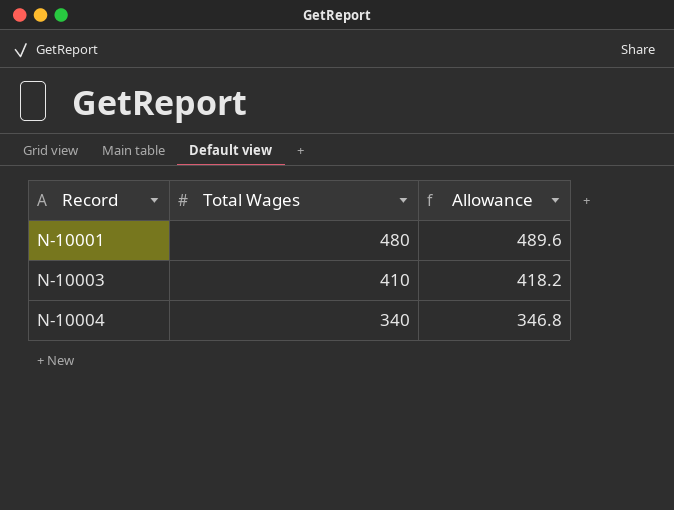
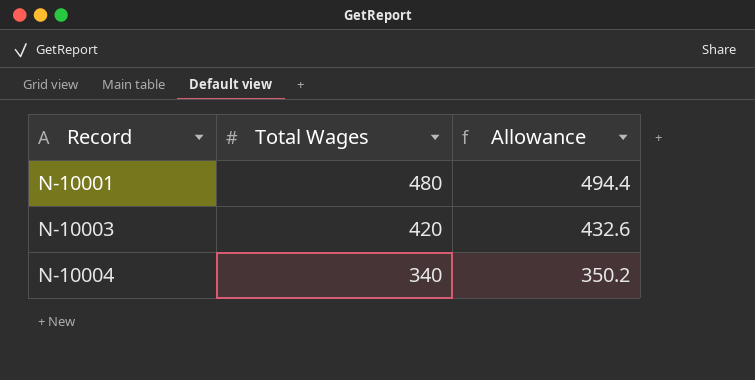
column Allowance | formula: [Total Wages] * 1.02 -> [Total Wages] * 1.03
N-10003 | Total Wages: 410 -> 420

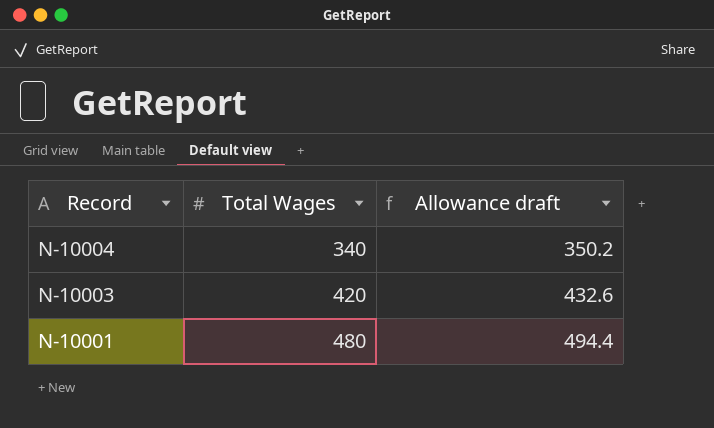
row order: Record ascending -> Record descending
column name: Allowance -> Allowance draft

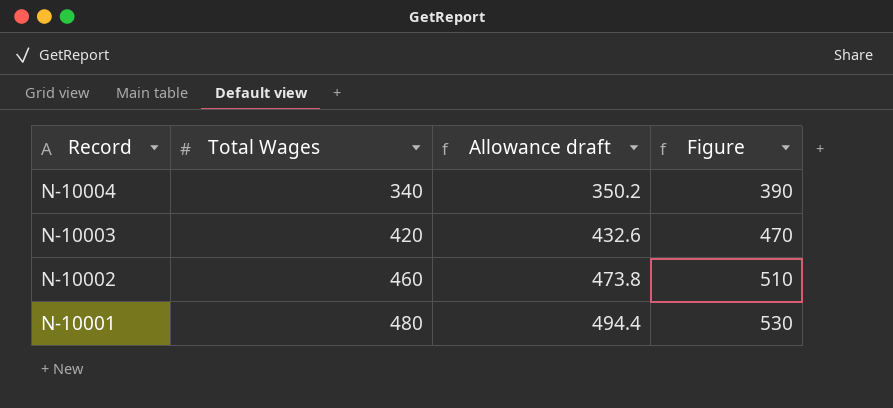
column Figure | formula: none -> [Total Wages] + 50
row N-10002: none -> 460 | 473.8 | 510

